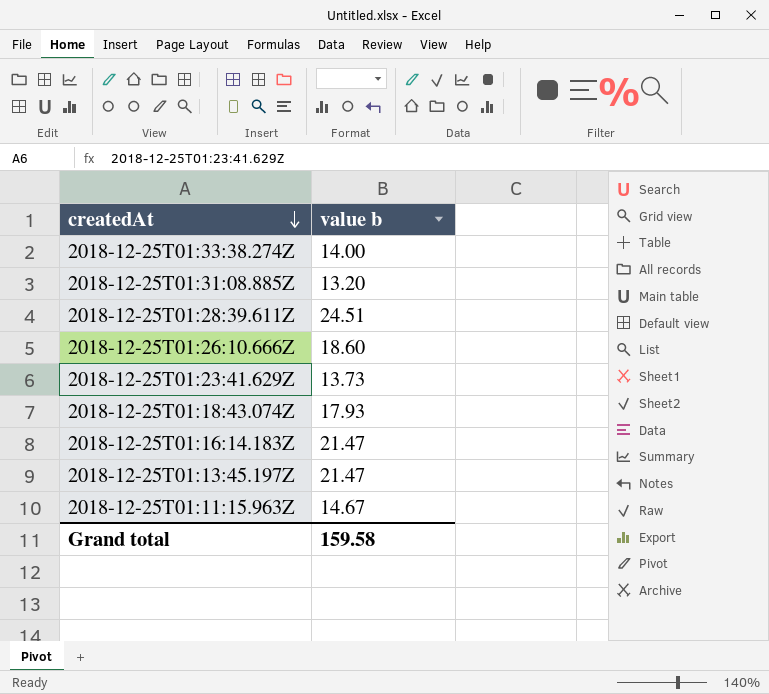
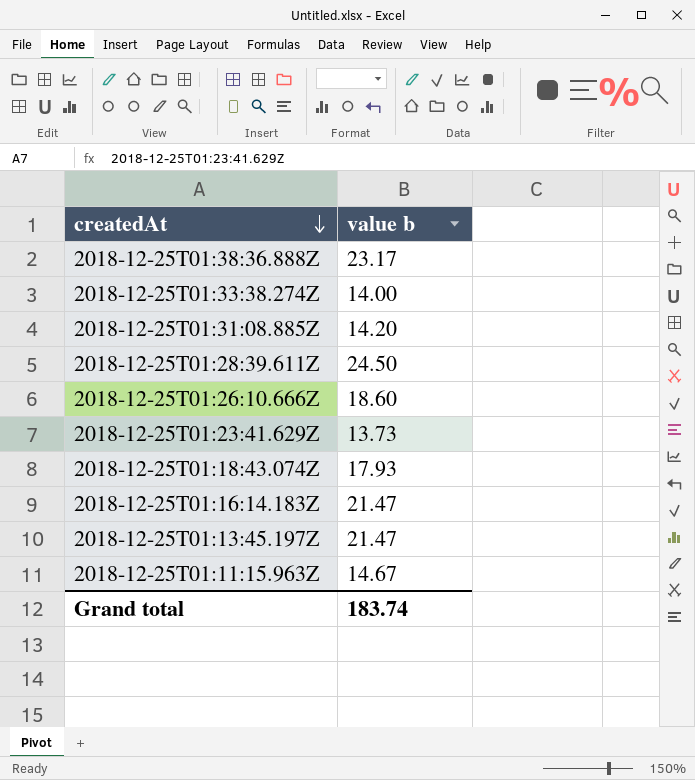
row 2018-12-25T01:38:36.888Z: none -> 23.17
2018-12-25T01:31:08.885Z | value b: 13.20 -> 14.20
2018-12-25T01:28:39.611Z | value b: 24.51 -> 24.50
Grand total | value b: 159.58 -> 183.74

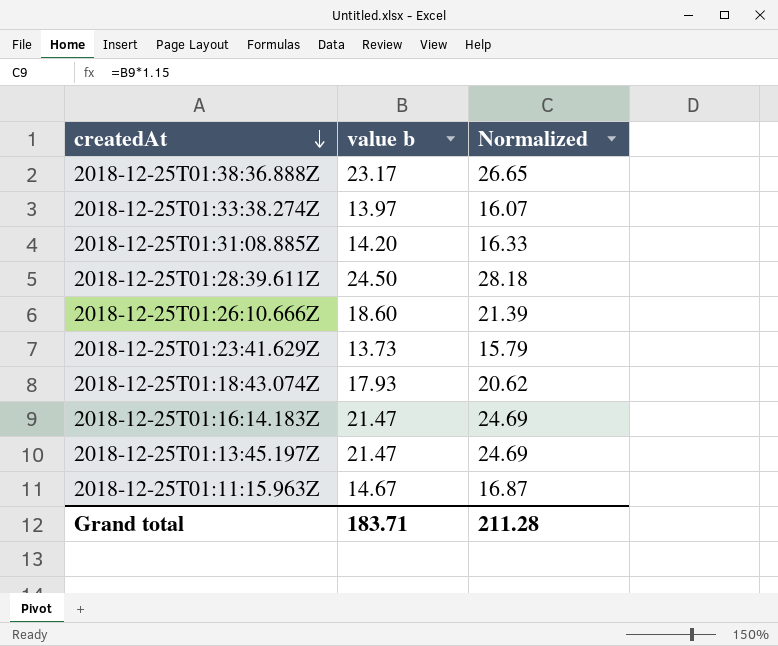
column Normalized | formula: none -> [value b] * 1.15
2018-12-25T01:33:38.274Z | value b: 14.00 -> 13.97
Grand total | value b: 183.74 -> 183.71

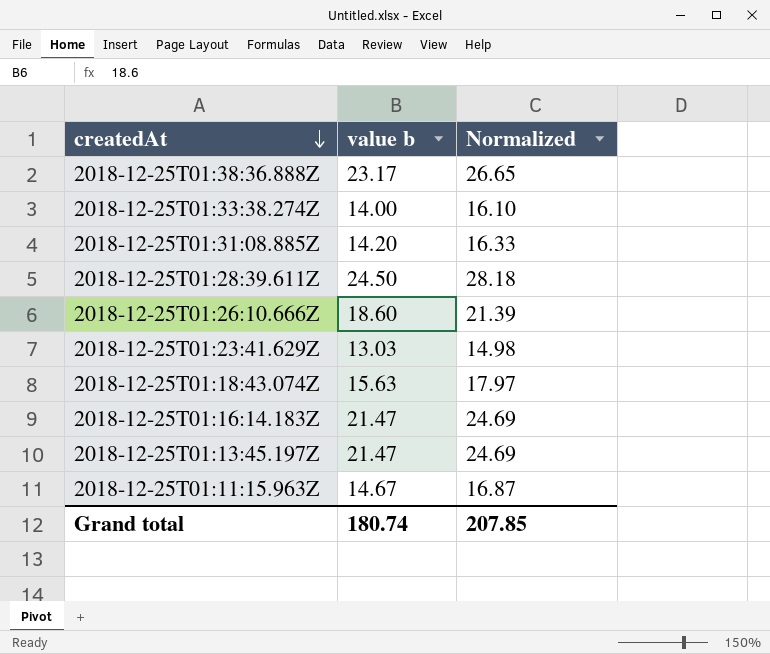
2018-12-25T01:33:38.274Z | value b: 13.97 -> 14.00
2018-12-25T01:33:38.274Z | Normalized: 16.07 -> 16.10
2018-12-25T01:23:41.629Z | value b: 13.73 -> 13.03
2018-12-25T01:23:41.629Z | Normalized: 15.79 -> 14.98
2018-12-25T01:18:43.074Z | value b: 17.93 -> 15.63
2018-12-25T01:18:43.074Z | Normalized: 20.62 -> 17.97
Grand total | value b: 183.71 -> 180.74
Grand total | Normalized: 211.28 -> 207.85

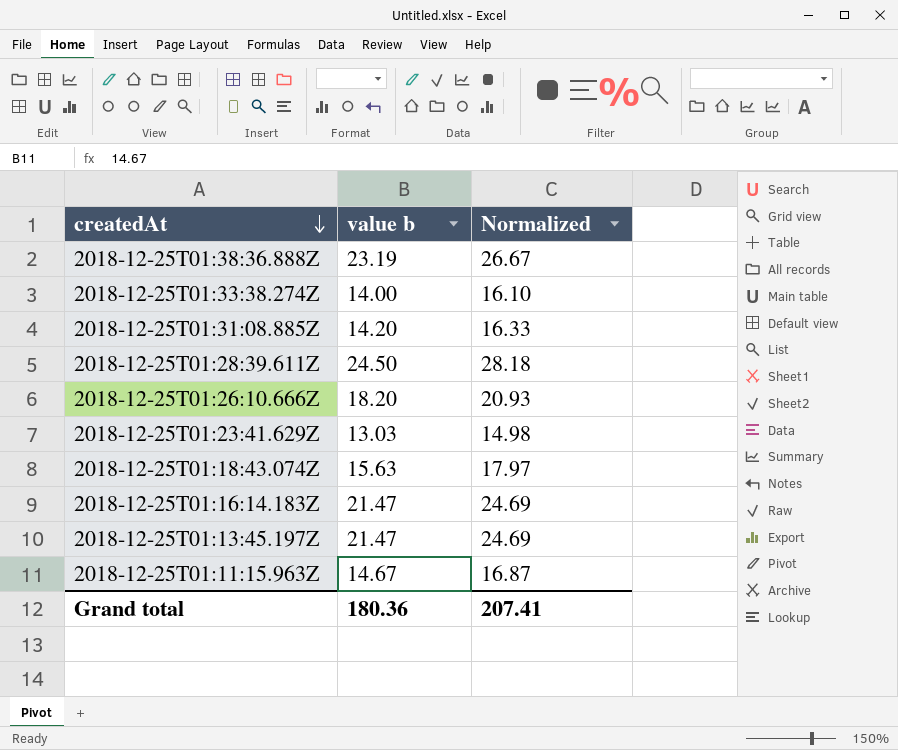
2018-12-25T01:38:36.888Z | value b: 23.17 -> 23.19
2018-12-25T01:38:36.888Z | Normalized: 26.65 -> 26.67
2018-12-25T01:26:10.666Z | value b: 18.60 -> 18.20
2018-12-25T01:26:10.666Z | Normalized: 21.39 -> 20.93
Grand total | value b: 180.74 -> 180.36
Grand total | Normalized: 207.85 -> 207.41

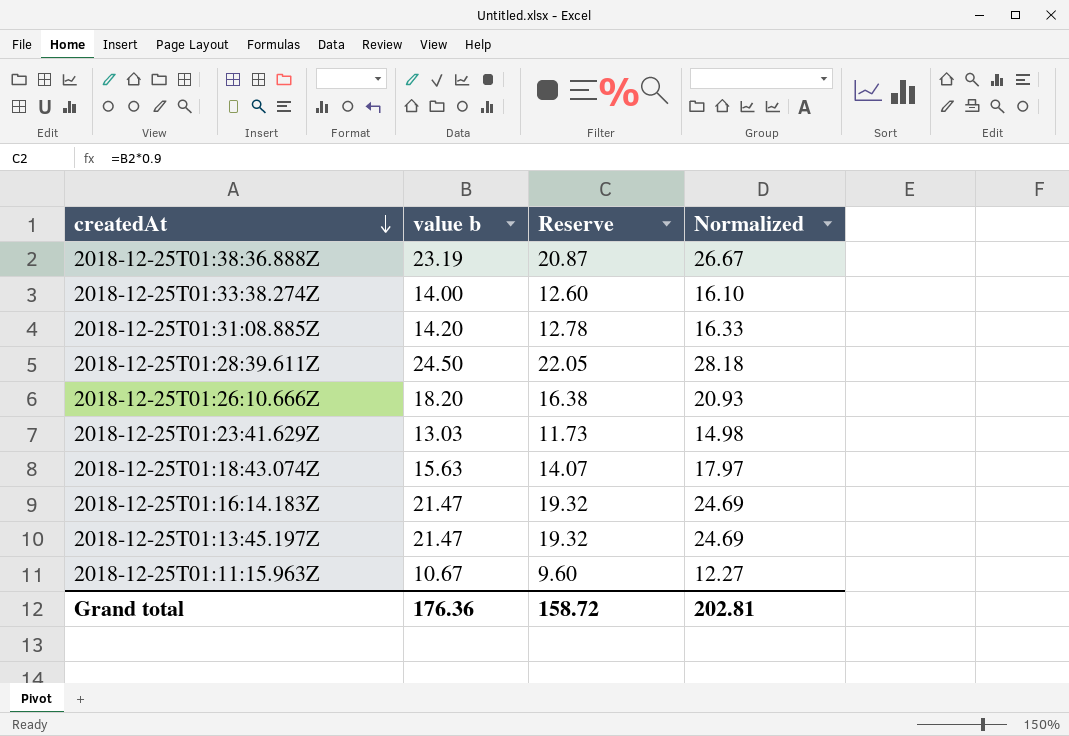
column Reserve | formula: none -> [value b] * 0.9
2018-12-25T01:11:15.963Z | value b: 14.67 -> 10.67
2018-12-25T01:11:15.963Z | Normalized: 16.87 -> 12.27
Grand total | value b: 180.36 -> 176.36
Grand total | Normalized: 207.41 -> 202.81

